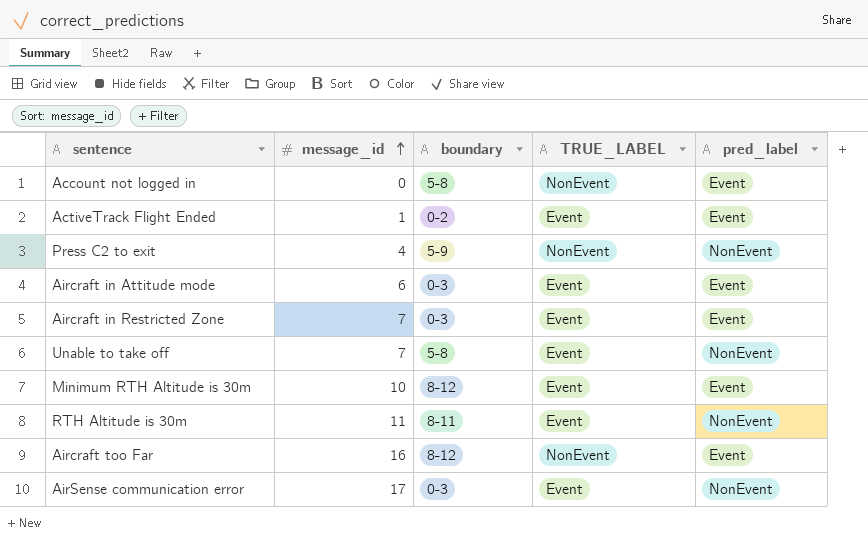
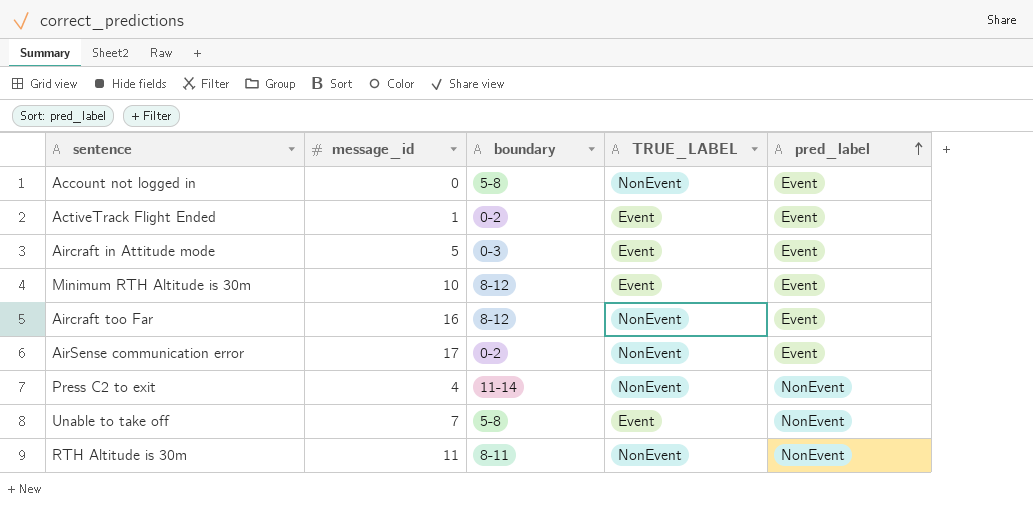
row order: message_id ascending -> pred_label ascending
row Aircraft in Restricted Zone: 7 | 0-3 | Event | Event -> none
Aircraft in Attitude mode | message_id: 6 -> 5
AirSense communication error | boundary: 0-3 -> 0-2
AirSense communication error | TRUE_LABEL: Event -> NonEvent
AirSense communication error | pred_label: NonEvent -> Event
Press C2 to exit | boundary: 5-9 -> 11-14
RTH Altitude is 30m | TRUE_LABEL: Event -> NonEvent

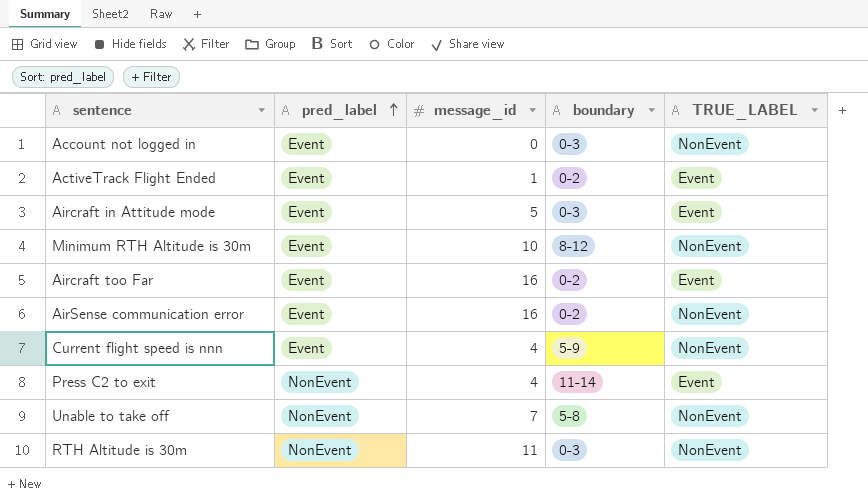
column pred_label | position: 5 -> 2
Account not logged in | boundary: 5-8 -> 0-3
Minimum RTH Altitude is 30m | TRUE_LABEL: Event -> NonEvent
Aircraft too Far | boundary: 8-12 -> 0-2
Aircraft too Far | TRUE_LABEL: NonEvent -> Event
AirSense communication error | message_id: 17 -> 16
row Current flight speed is nnn: none -> Event | 4 | 5-9 | NonEvent
Press C2 to exit | TRUE_LABEL: NonEvent -> Event
Unable to take off | TRUE_LABEL: Event -> NonEvent
RTH Altitude is 30m | boundary: 8-11 -> 0-3

